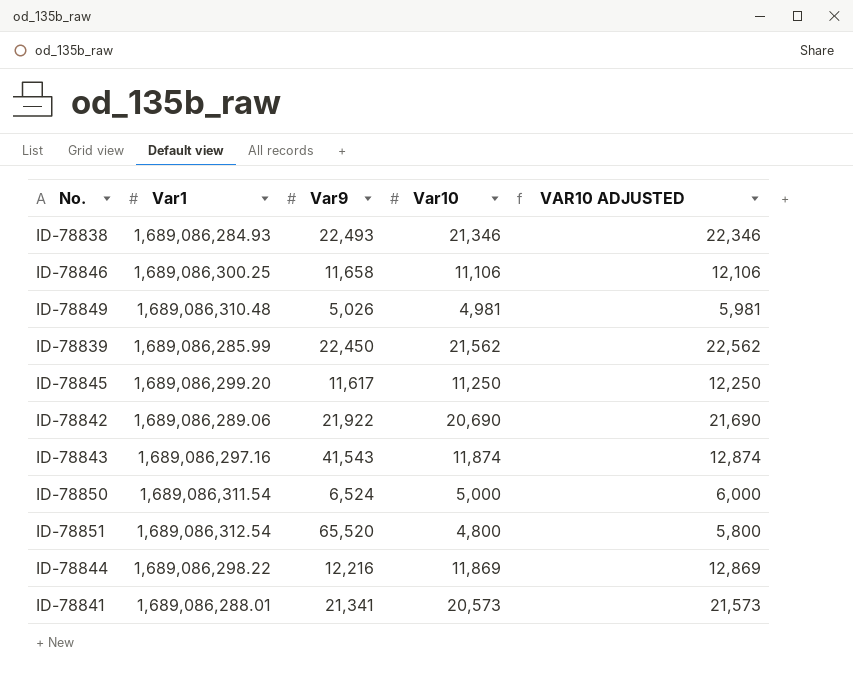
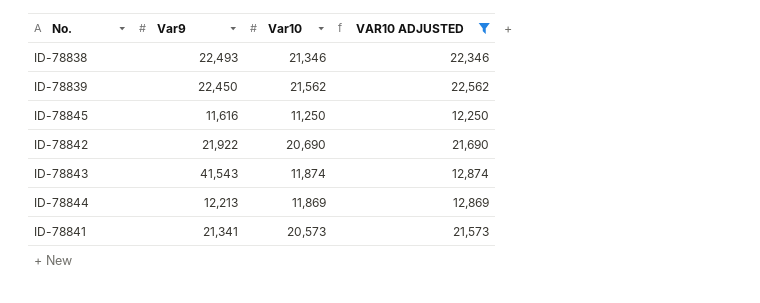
filter: none -> VAR10 ADJUSTED >= 12,250
column Var1 | position: 2 -> none
ID-78845 | Var9: 11,617 -> 11,616
ID-78844 | Var9: 12,216 -> 12,213

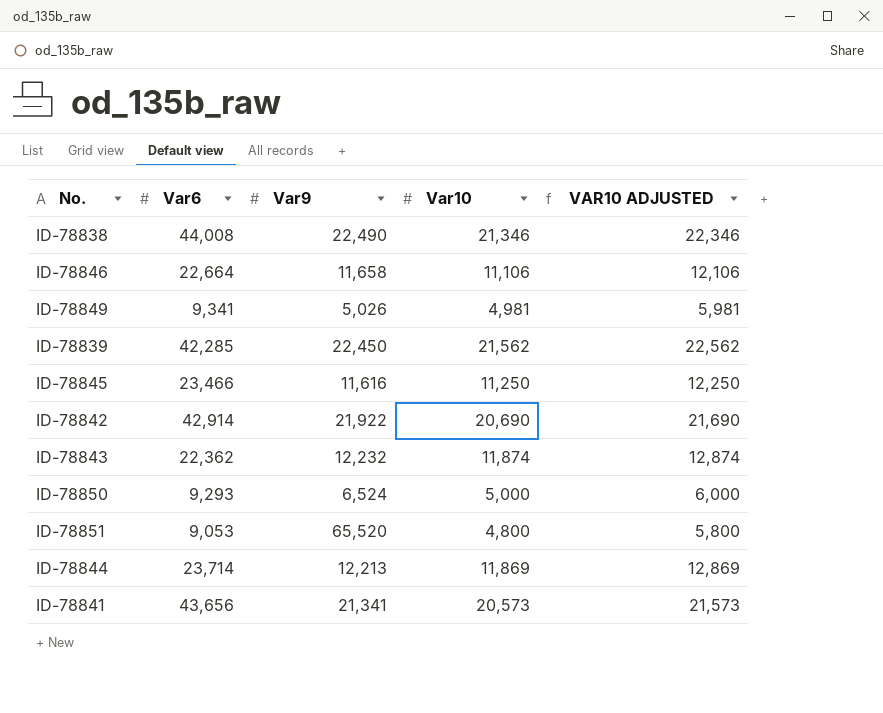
filter: VAR10 ADJUSTED >= 12,250 -> none
column Var6 | position: none -> 2
ID-78838 | Var9: 22,493 -> 22,490
ID-78843 | Var9: 41,543 -> 12,232

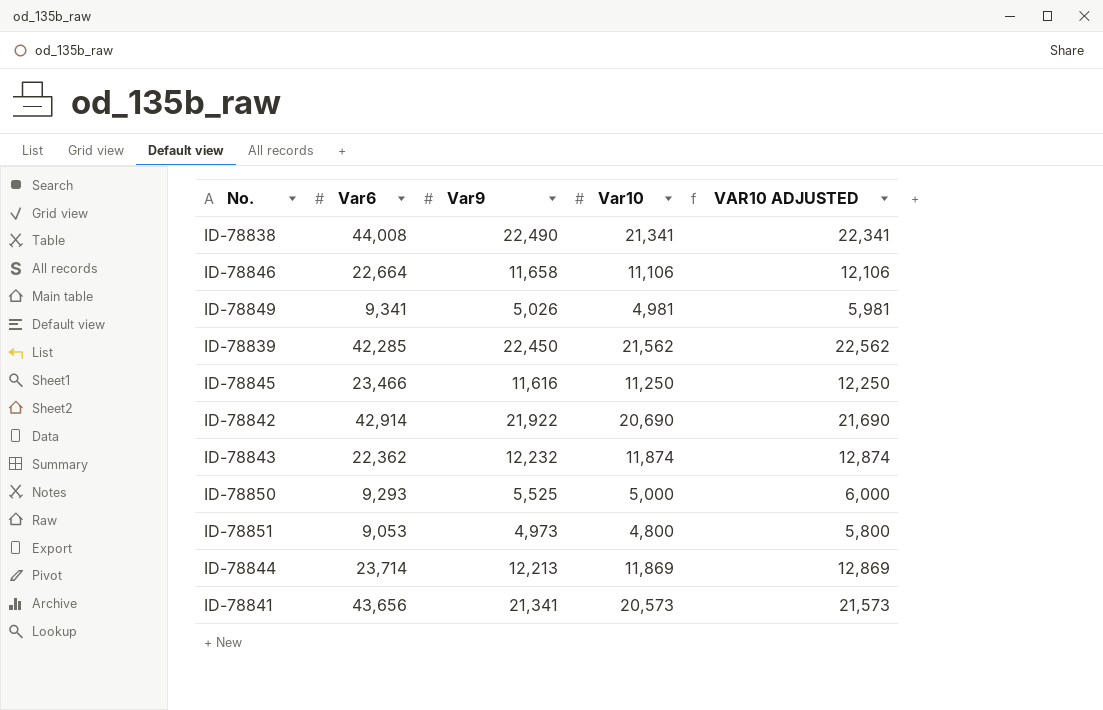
ID-78838 | Var10: 21,346 -> 21,341
ID-78838 | VAR10 ADJUSTED: 22,346 -> 22,341
ID-78850 | Var9: 6,524 -> 5,525
ID-78851 | Var9: 65,520 -> 4,973

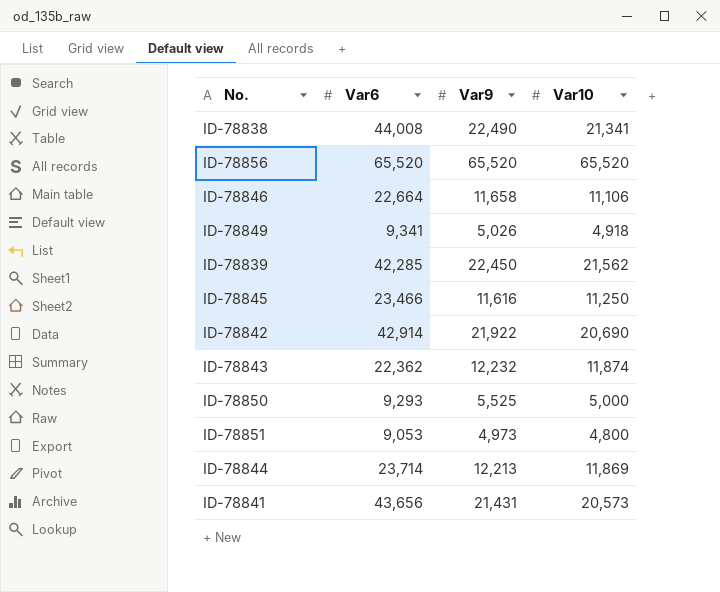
column VAR10 ADJUSTED | formula: [Var10] + 1000 -> none
row ID-78856: none -> 65,520 | 65,520 | 65,520
ID-78849 | Var10: 4,981 -> 4,918
ID-78841 | Var9: 21,341 -> 21,431

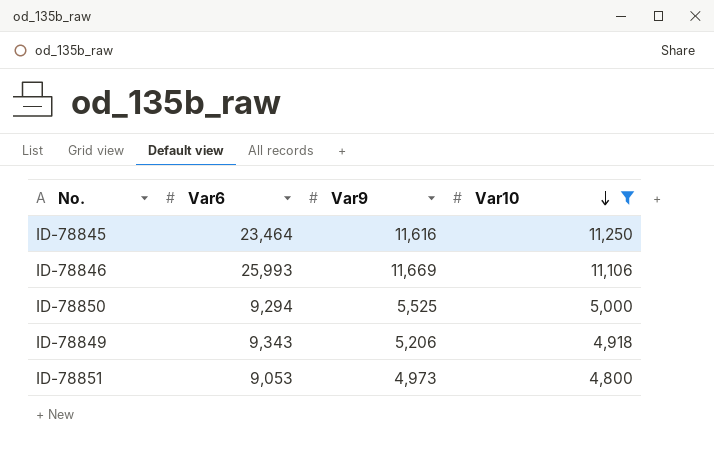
filter: none -> Var10 <= 11,250
row order: none -> Var10 descending
ID-78845 | Var6: 23,466 -> 23,464
ID-78846 | Var6: 22,664 -> 25,993
ID-78846 | Var9: 11,658 -> 11,669
ID-78850 | Var6: 9,293 -> 9,294
ID-78849 | Var6: 9,341 -> 9,343
ID-78849 | Var9: 5,026 -> 5,206

